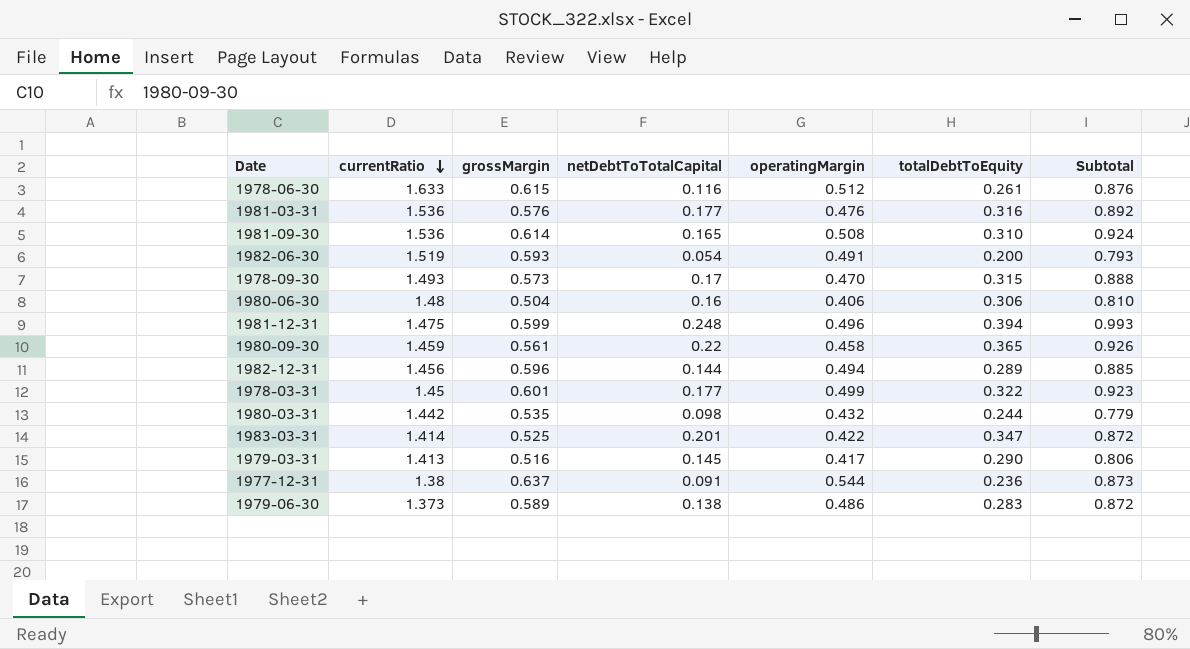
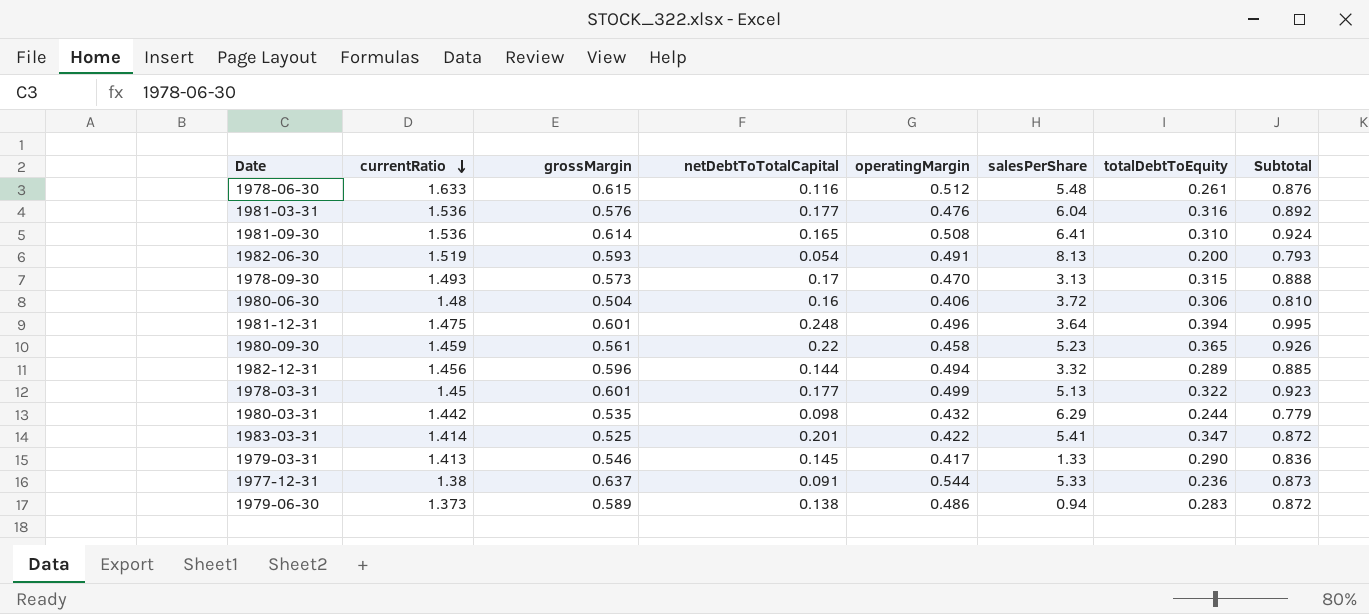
column salesPerShare | position: none -> 6
1981-12-31 | grossMargin: 0.599 -> 0.601
1981-12-31 | Subtotal: 0.993 -> 0.995
1979-03-31 | grossMargin: 0.516 -> 0.546
1979-03-31 | Subtotal: 0.806 -> 0.836

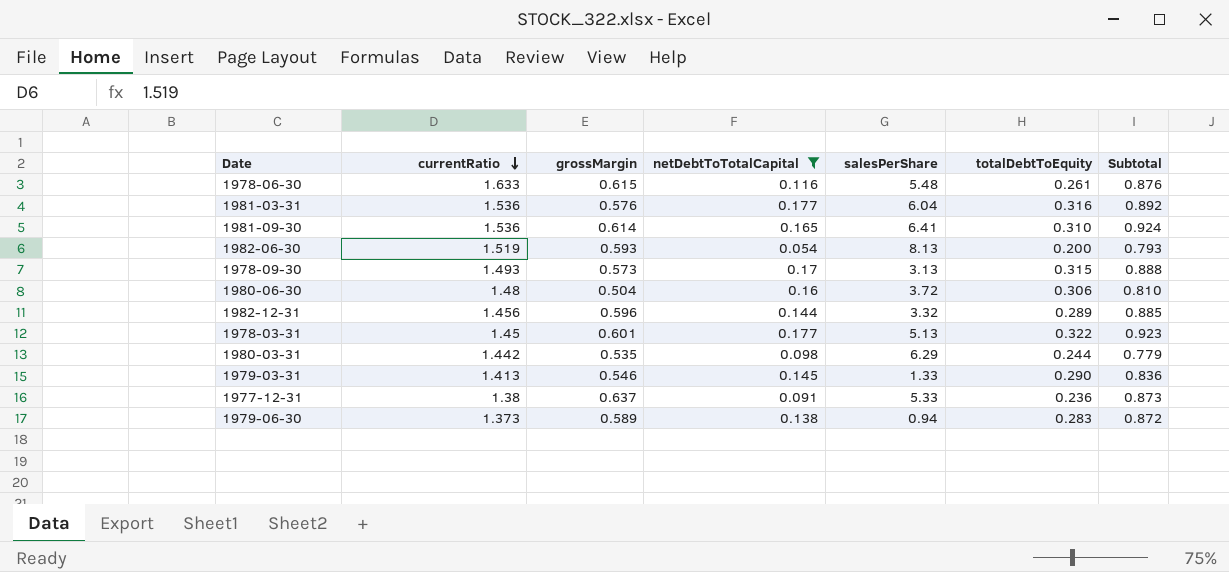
filter: none -> netDebtToTotalCapital <= 0.177
column operatingMargin | position: 5 -> none

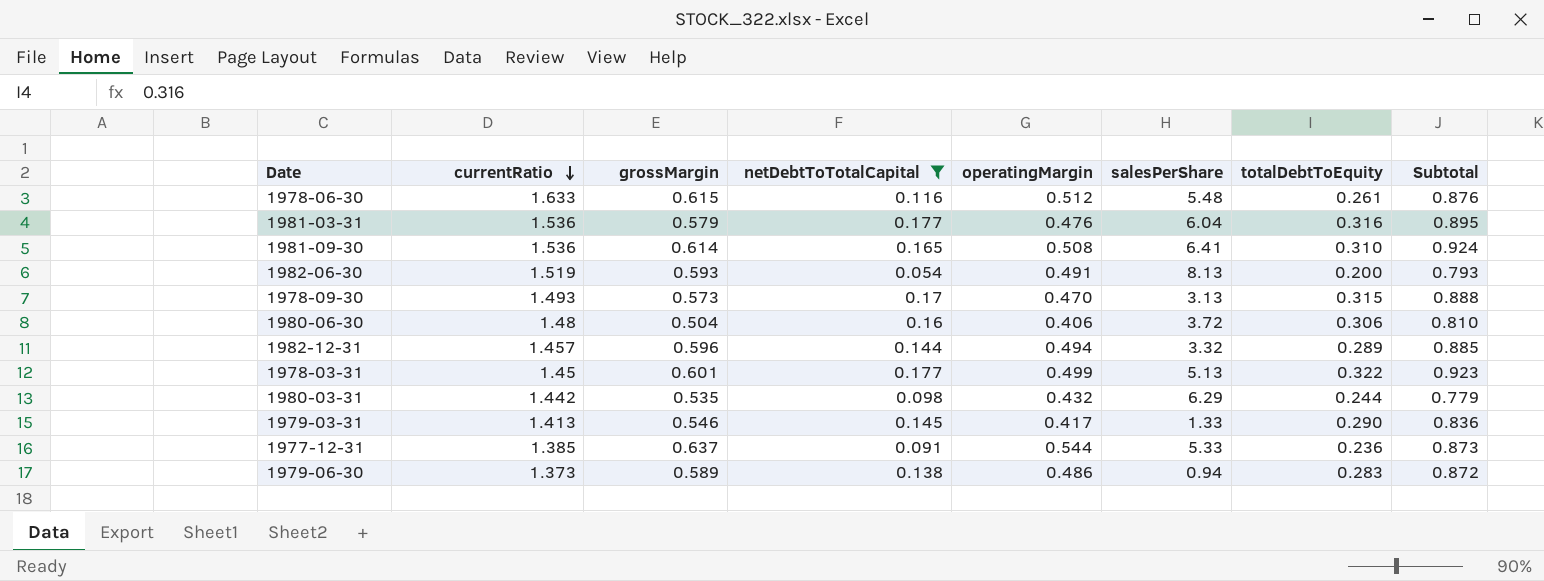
column operatingMargin | position: none -> 5
1981-03-31 | grossMargin: 0.576 -> 0.579
1981-03-31 | Subtotal: 0.892 -> 0.895
1982-12-31 | currentRatio: 1.456 -> 1.457
1977-12-31 | currentRatio: 1.38 -> 1.385

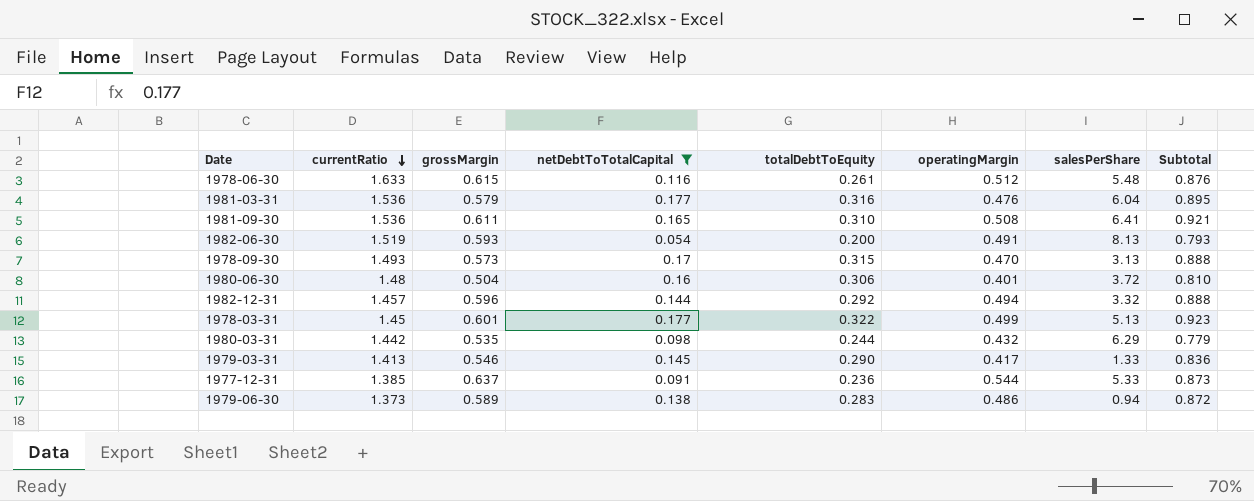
column totalDebtToEquity | position: 7 -> 5
1981-09-30 | grossMargin: 0.614 -> 0.611
1981-09-30 | Subtotal: 0.924 -> 0.921
1980-06-30 | operatingMargin: 0.406 -> 0.401
1982-12-31 | totalDebtToEquity: 0.289 -> 0.292
1982-12-31 | Subtotal: 0.885 -> 0.888

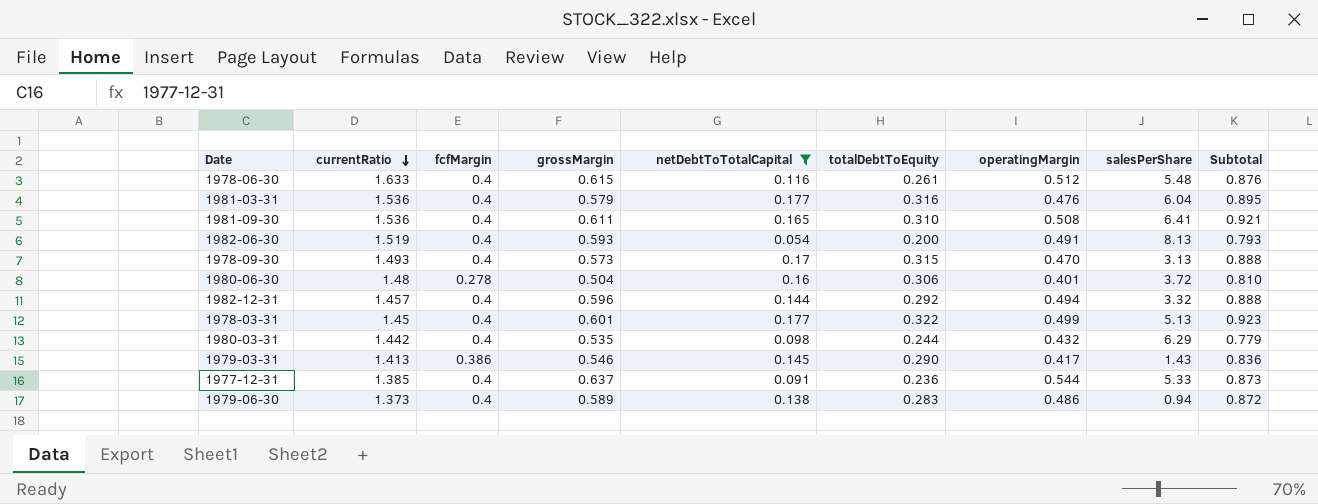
column fcfMargin | position: none -> 3
1979-03-31 | salesPerShare: 1.33 -> 1.43

